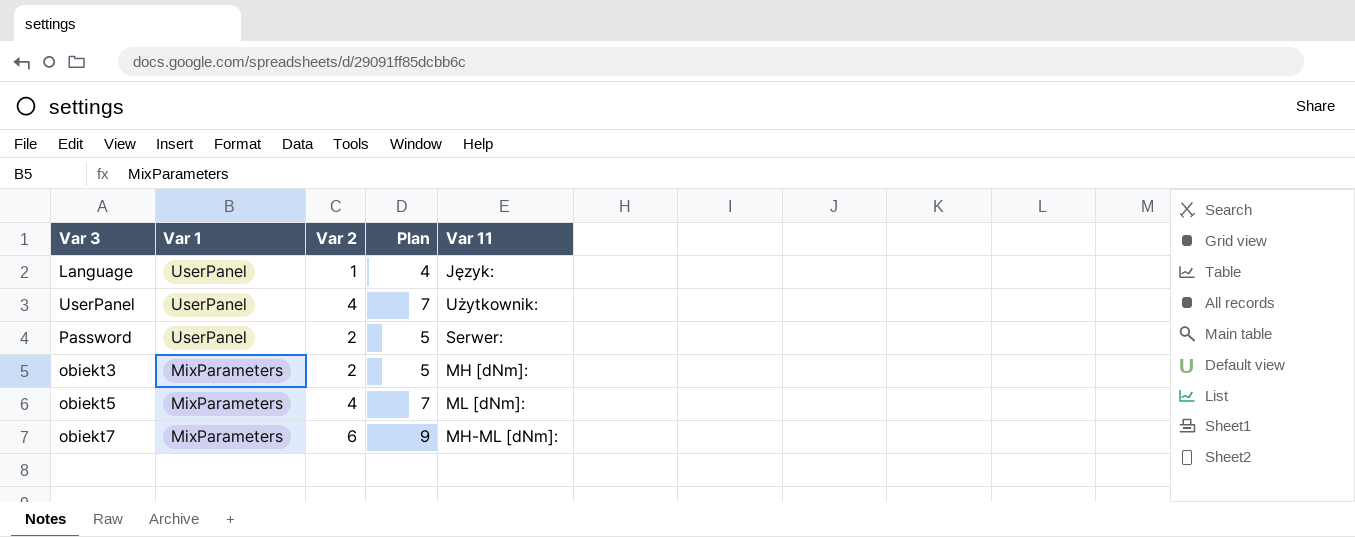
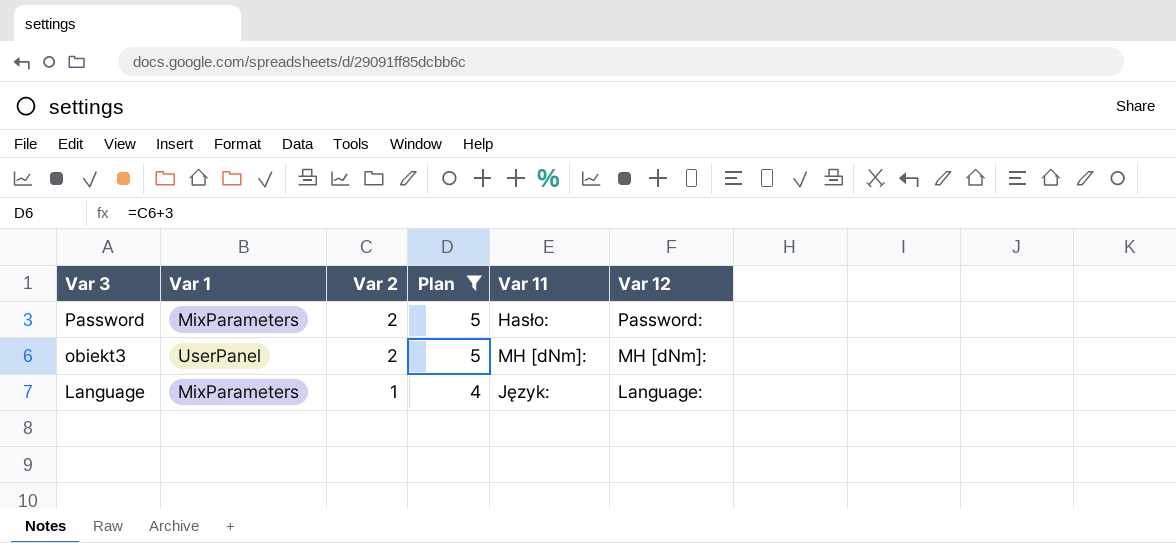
filter: none -> Plan <= 5
row order: Var 1 descending -> Var 3 descending
column Var 12 | position: none -> 6
Password | Var 1: UserPanel -> MixParameters
Password | Var 11: Serwer: -> Hasło:
obiekt3 | Var 1: MixParameters -> UserPanel
Language | Var 1: UserPanel -> MixParameters

